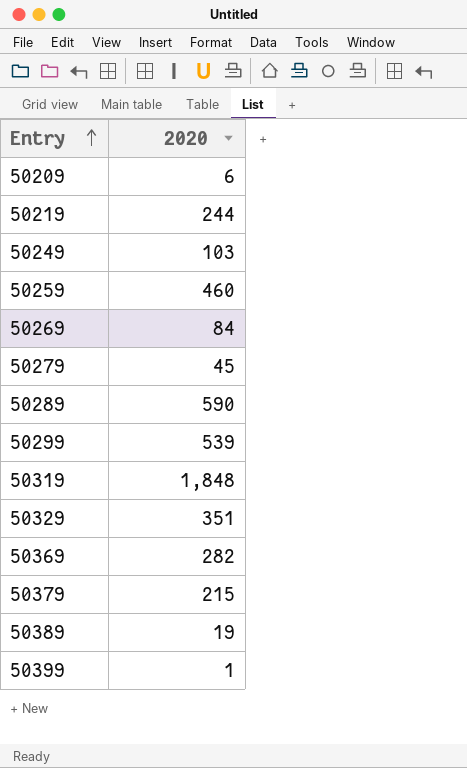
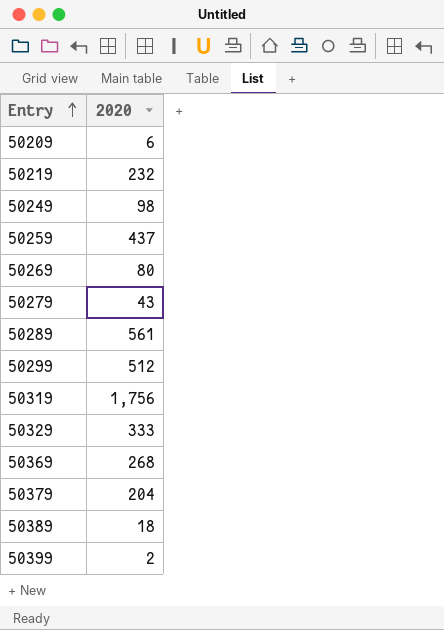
50219 | 2020: 244 -> 232
50249 | 2020: 103 -> 98
50259 | 2020: 460 -> 437
50269 | 2020: 84 -> 80
50279 | 2020: 45 -> 43
50289 | 2020: 590 -> 561
50299 | 2020: 539 -> 512
50319 | 2020: 1,848 -> 1,756
50329 | 2020: 351 -> 333
50369 | 2020: 282 -> 268
50379 | 2020: 215 -> 204
50389 | 2020: 19 -> 18
50399 | 2020: 1 -> 2

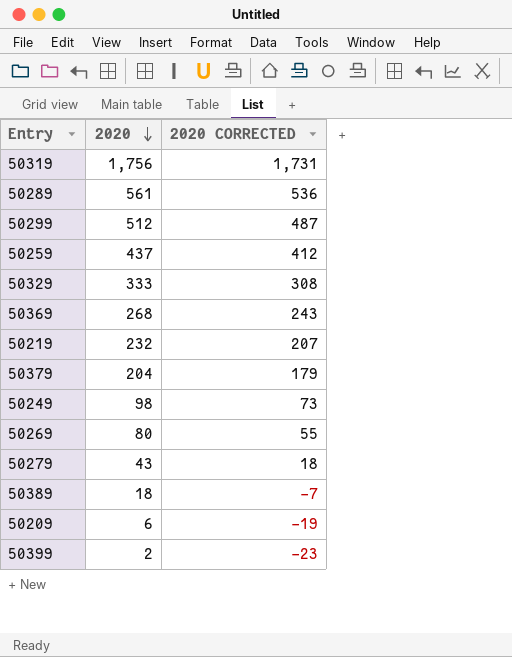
row order: Entry ascending -> 2020 descending
column 2020 CORRECTED | formula: none -> [2020] - 25

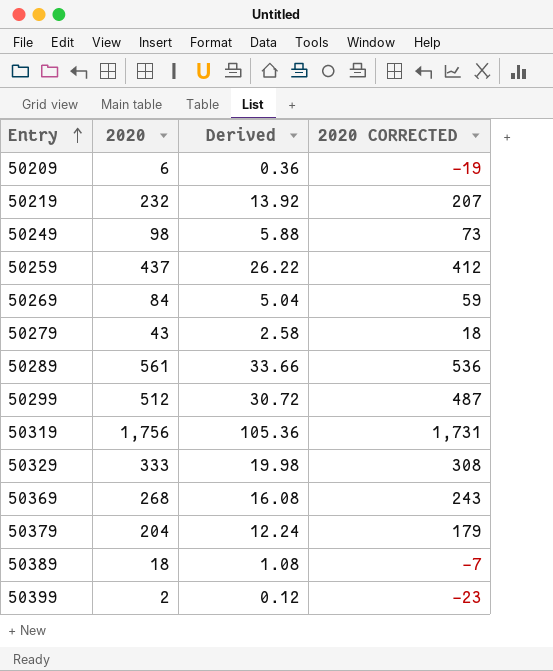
row order: 2020 descending -> Entry ascending
column Derived | formula: none -> [2020] * 0.06
50269 | 2020: 80 -> 84
50269 | 2020 CORRECTED: 55 -> 59

